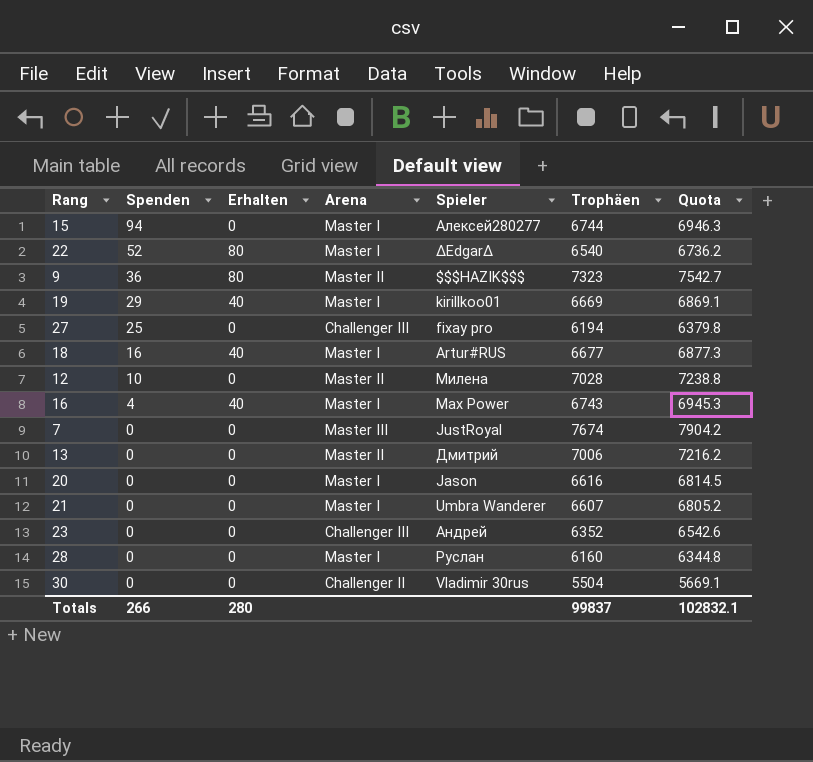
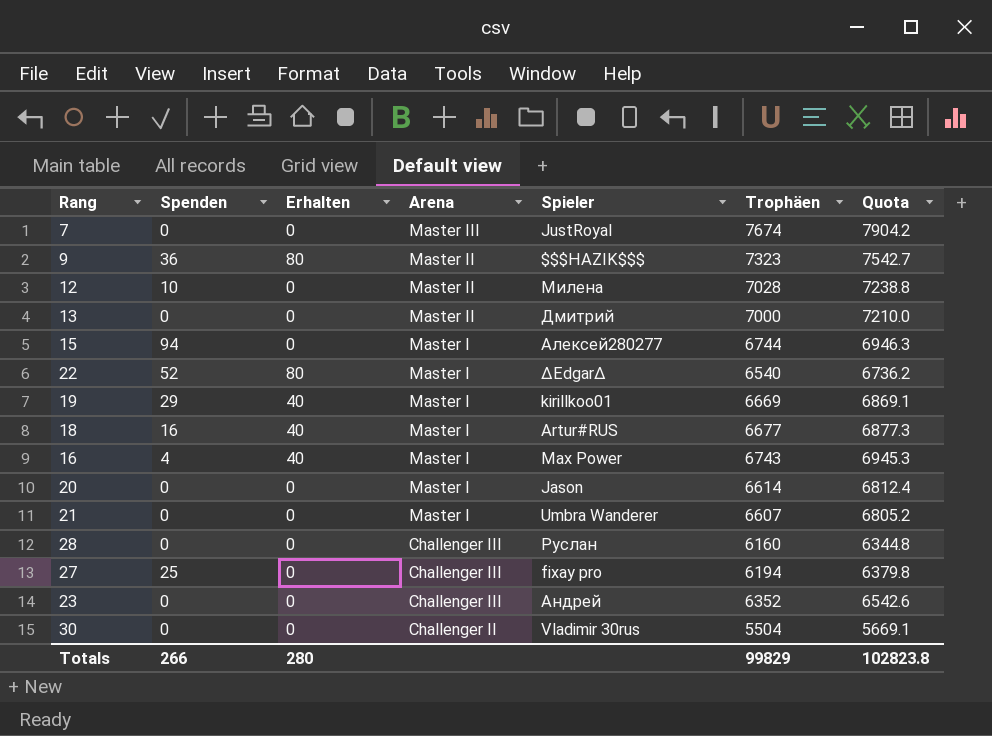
row order: Spenden descending -> Arena descending
13 | Trophäen: 7006 -> 7000
13 | Quota: 7216.2 -> 7210.0
20 | Trophäen: 6616 -> 6614
20 | Quota: 6814.5 -> 6812.4
28 | Arena: Master I -> Challenger III
Totals | Trophäen: 99837 -> 99829
Totals | Quota: 102832.1 -> 102823.8

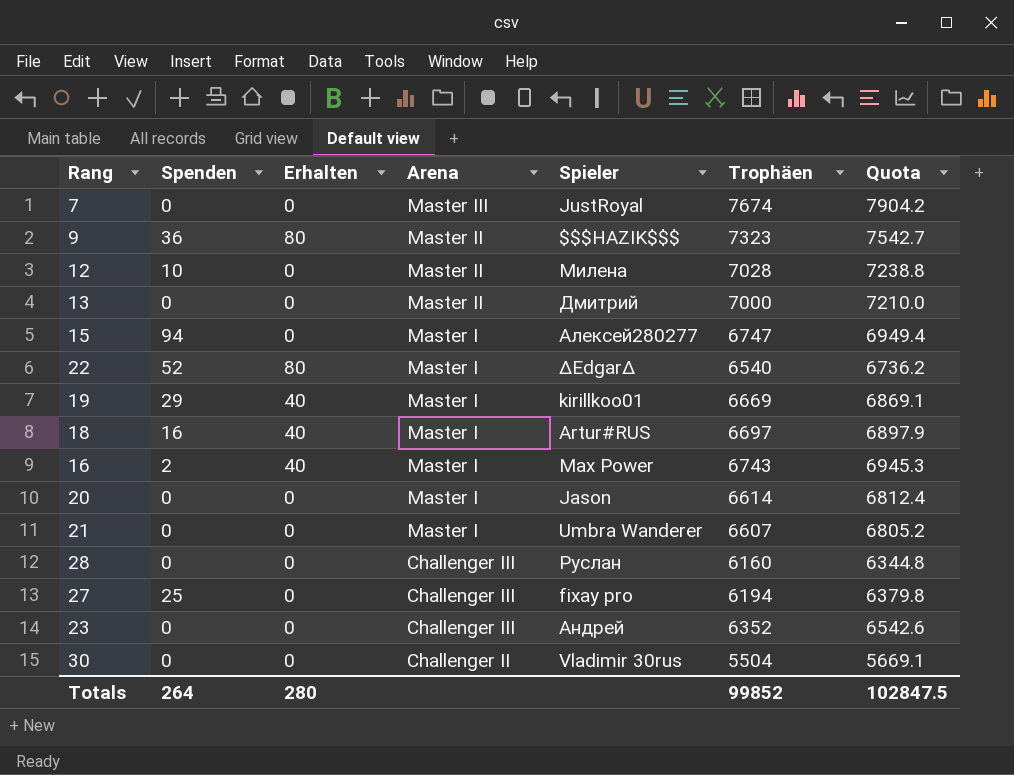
15 | Trophäen: 6744 -> 6747
15 | Quota: 6946.3 -> 6949.4
18 | Trophäen: 6677 -> 6697
18 | Quota: 6877.3 -> 6897.9
16 | Spenden: 4 -> 2
Totals | Spenden: 266 -> 264
Totals | Trophäen: 99829 -> 99852
Totals | Quota: 102823.8 -> 102847.5

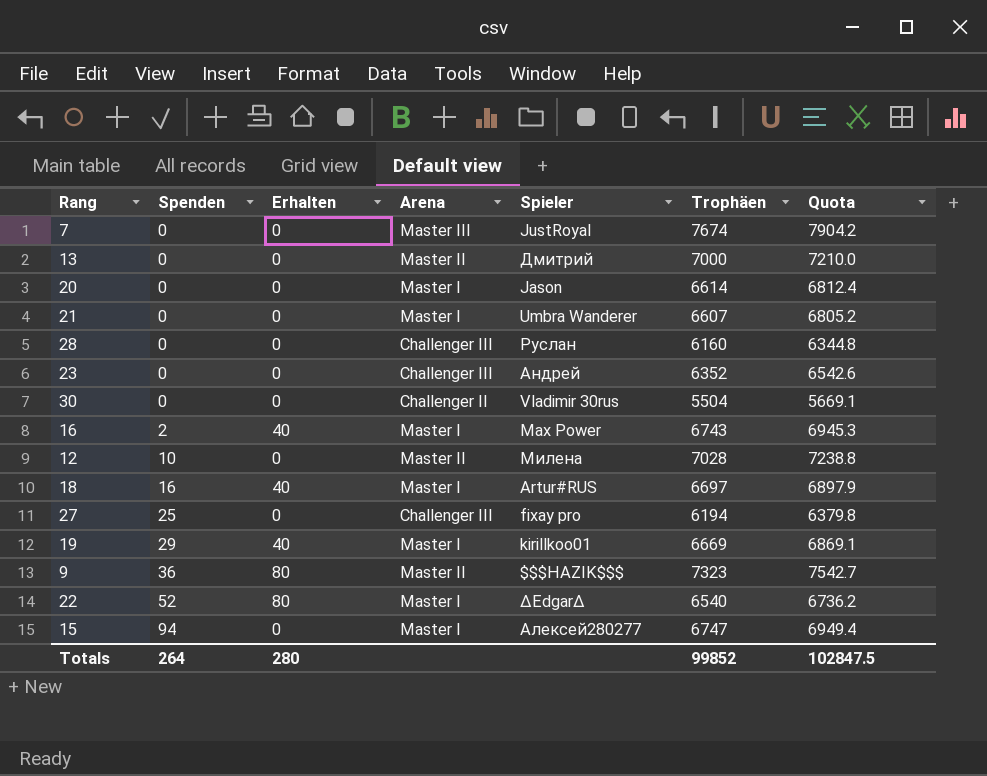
row order: Arena descending -> Spenden ascending

